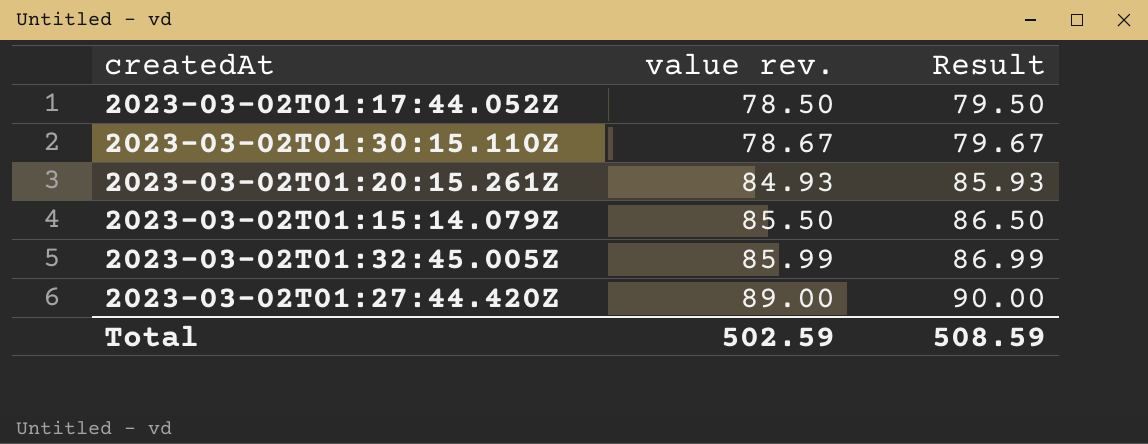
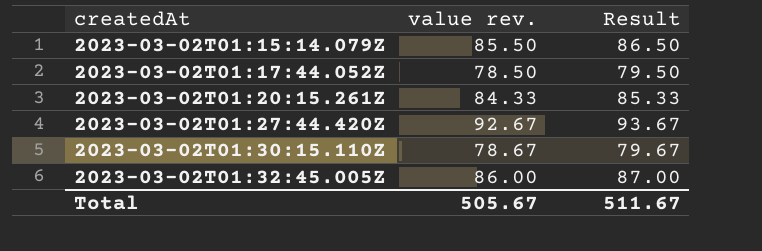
row order: value rev. ascending -> createdAt ascending
2023-03-02T01:20:15.261Z | value rev.: 84.93 -> 84.33
2023-03-02T01:20:15.261Z | Result: 85.93 -> 85.33
2023-03-02T01:27:44.420Z | value rev.: 89.00 -> 92.67
2023-03-02T01:27:44.420Z | Result: 90.00 -> 93.67
2023-03-02T01:32:45.005Z | value rev.: 85.99 -> 86.00
2023-03-02T01:32:45.005Z | Result: 86.99 -> 87.00
Total | value rev.: 502.59 -> 505.67
Total | Result: 508.59 -> 511.67

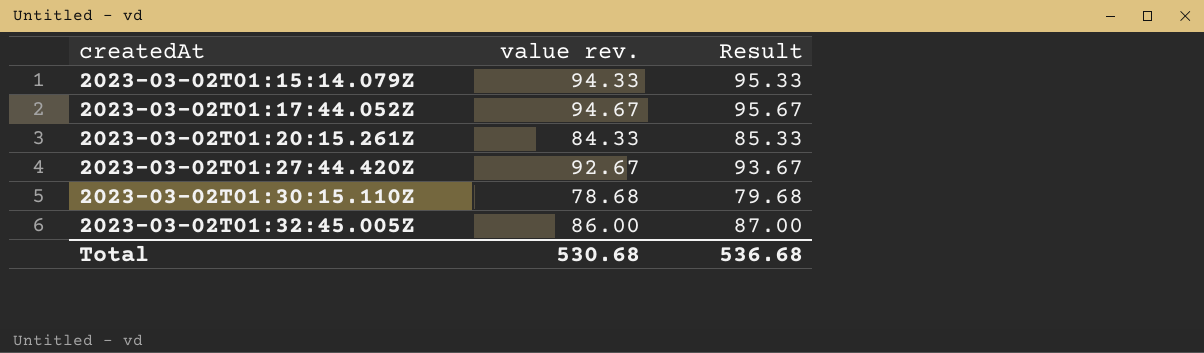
2023-03-02T01:15:14.079Z | value rev.: 85.50 -> 94.33
2023-03-02T01:15:14.079Z | Result: 86.50 -> 95.33
2023-03-02T01:17:44.052Z | value rev.: 78.50 -> 94.67
2023-03-02T01:17:44.052Z | Result: 79.50 -> 95.67
2023-03-02T01:30:15.110Z | value rev.: 78.67 -> 78.68
2023-03-02T01:30:15.110Z | Result: 79.67 -> 79.68
Total | value rev.: 505.67 -> 530.68
Total | Result: 511.67 -> 536.68

